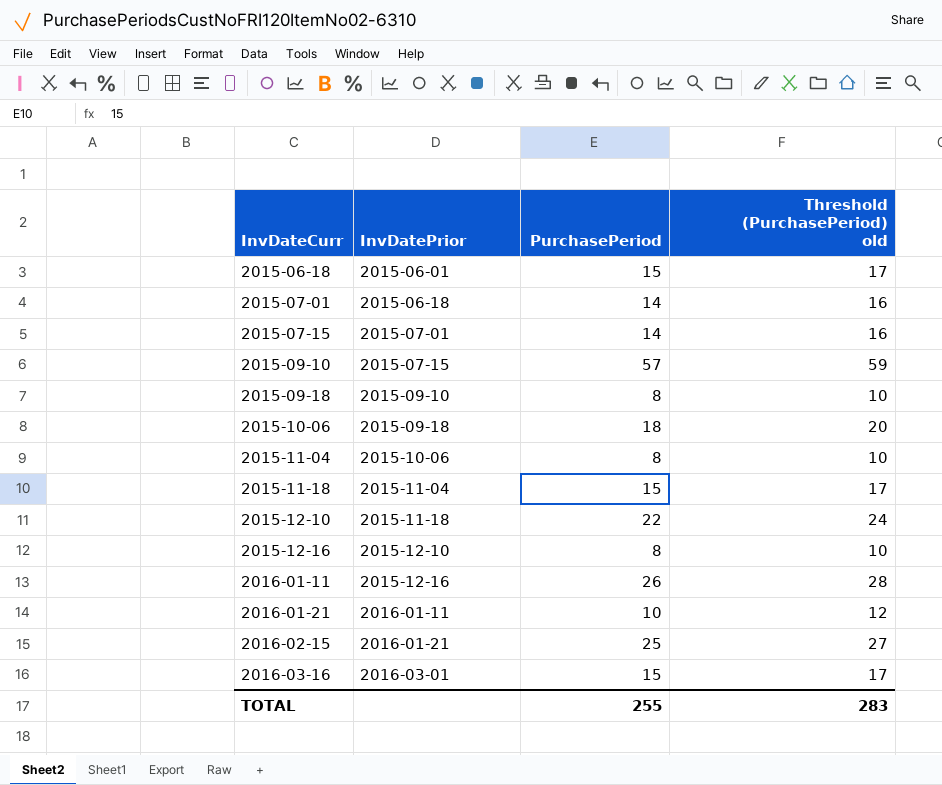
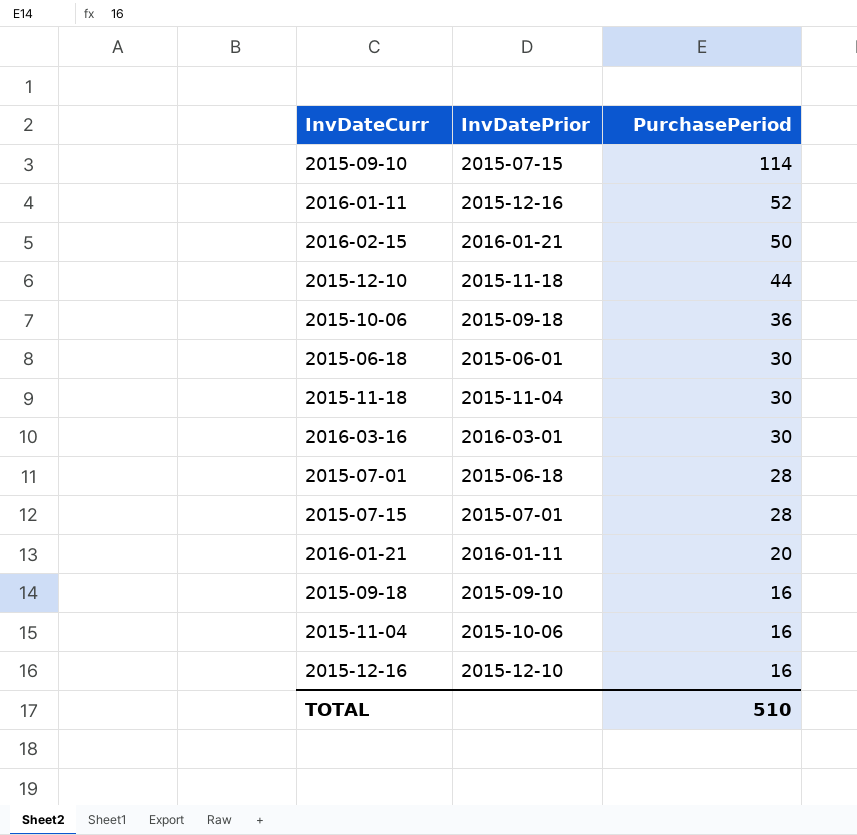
row order: InvDateCurr ascending -> PurchasePeriod descending
column Threshold (PurchasePeriod) old | formula: [PurchasePeriod] + 2 -> none
2015-09-10 | PurchasePeriod: 57 -> 114
2016-01-11 | PurchasePeriod: 26 -> 52
2016-02-15 | PurchasePeriod: 25 -> 50
2015-12-10 | PurchasePeriod: 22 -> 44
2015-10-06 | PurchasePeriod: 18 -> 36
2015-06-18 | PurchasePeriod: 15 -> 30
2015-11-18 | PurchasePeriod: 15 -> 30
2016-03-16 | PurchasePeriod: 15 -> 30
2015-07-01 | PurchasePeriod: 14 -> 28
2015-07-15 | PurchasePeriod: 14 -> 28
2016-01-21 | PurchasePeriod: 10 -> 20
2015-09-18 | PurchasePeriod: 8 -> 16
2015-11-04 | PurchasePeriod: 8 -> 16
2015-12-16 | PurchasePeriod: 8 -> 16
TOTAL | PurchasePeriod: 255 -> 510

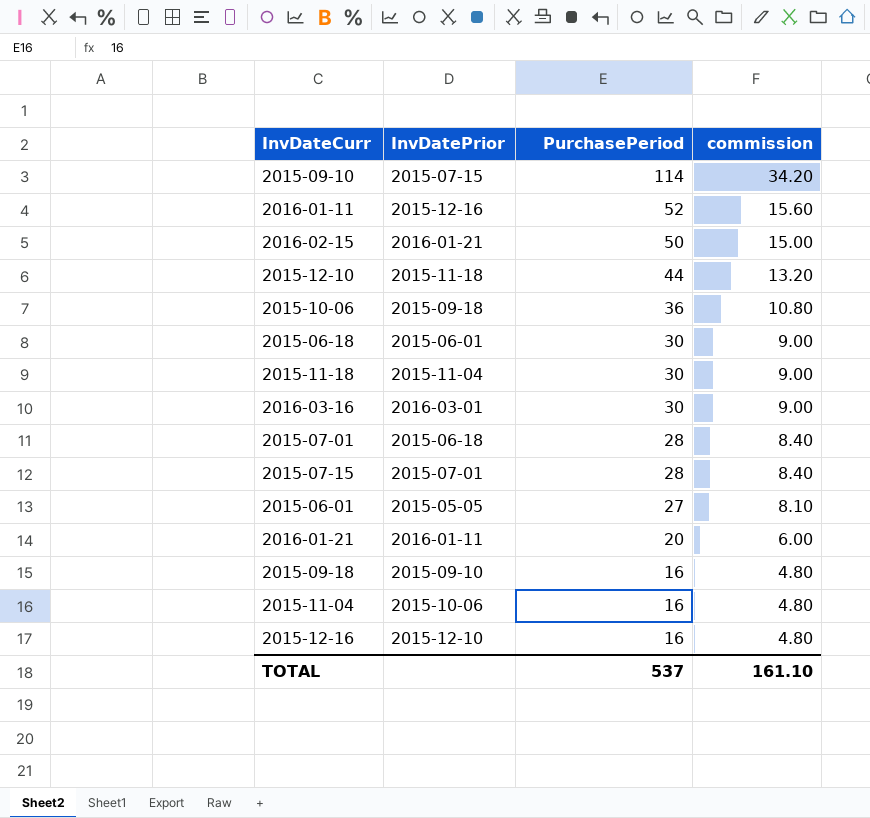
column commission | formula: none -> [PurchasePeriod] * 0.3
row 2015-06-01: none -> 2015-05-05 | 27 | 8.10
TOTAL | PurchasePeriod: 510 -> 537

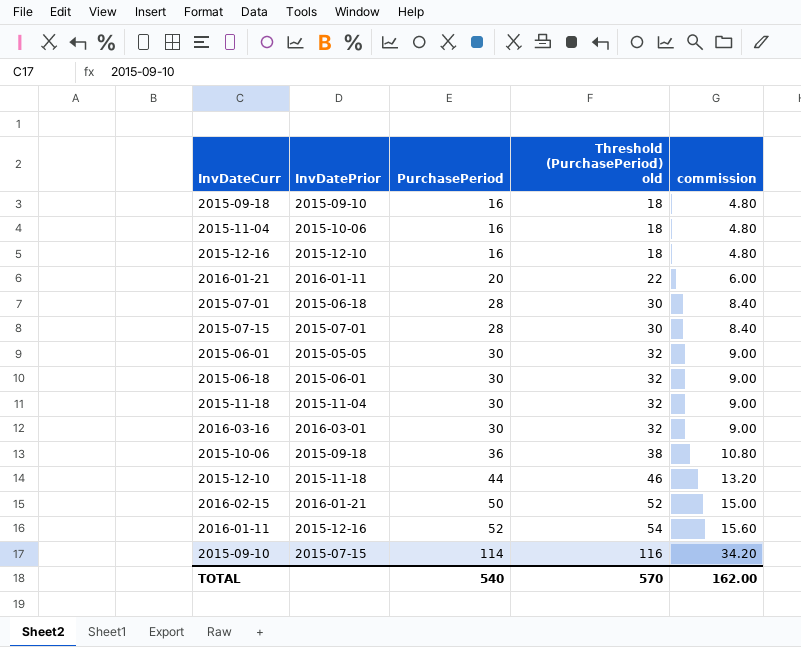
row order: PurchasePeriod descending -> PurchasePeriod ascending
column Threshold (PurchasePeriod) old | formula: none -> [PurchasePeriod] + 2
2015-06-01 | PurchasePeriod: 27 -> 30
2015-06-01 | commission: 8.10 -> 9.00
TOTAL | PurchasePeriod: 537 -> 540
TOTAL | commission: 161.10 -> 162.00

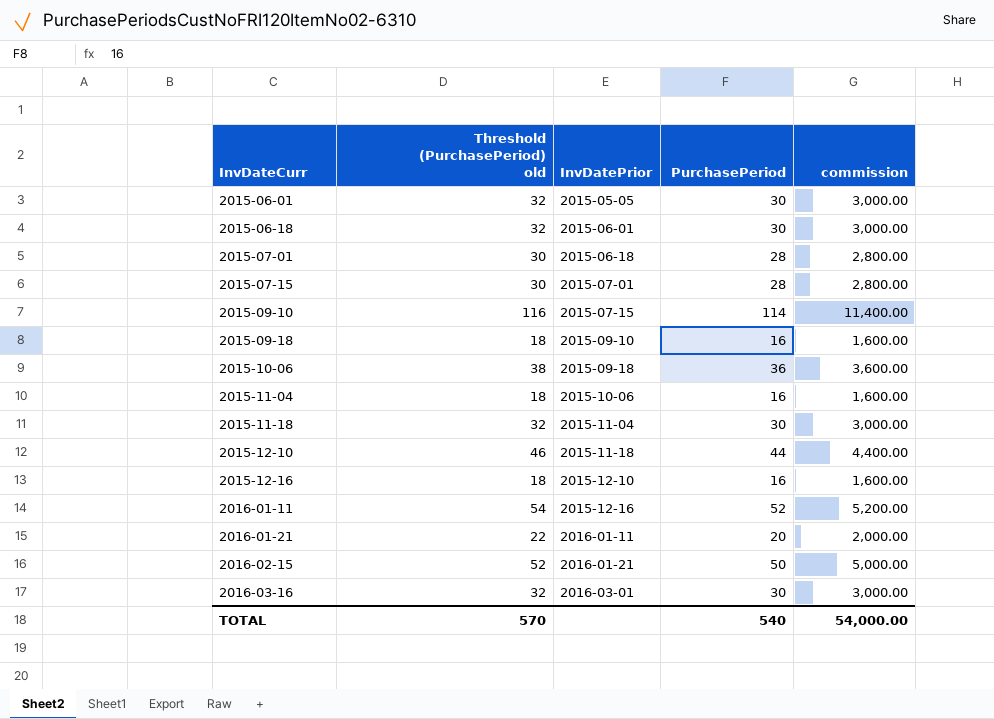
row order: PurchasePeriod ascending -> InvDateCurr ascending
column Threshold (PurchasePeriod) old | position: 4 -> 2
column commission | formula: [PurchasePeriod] * 0.3 -> [PurchasePeriod] * 100
TOTAL | commission: 162.00 -> 54,000.00

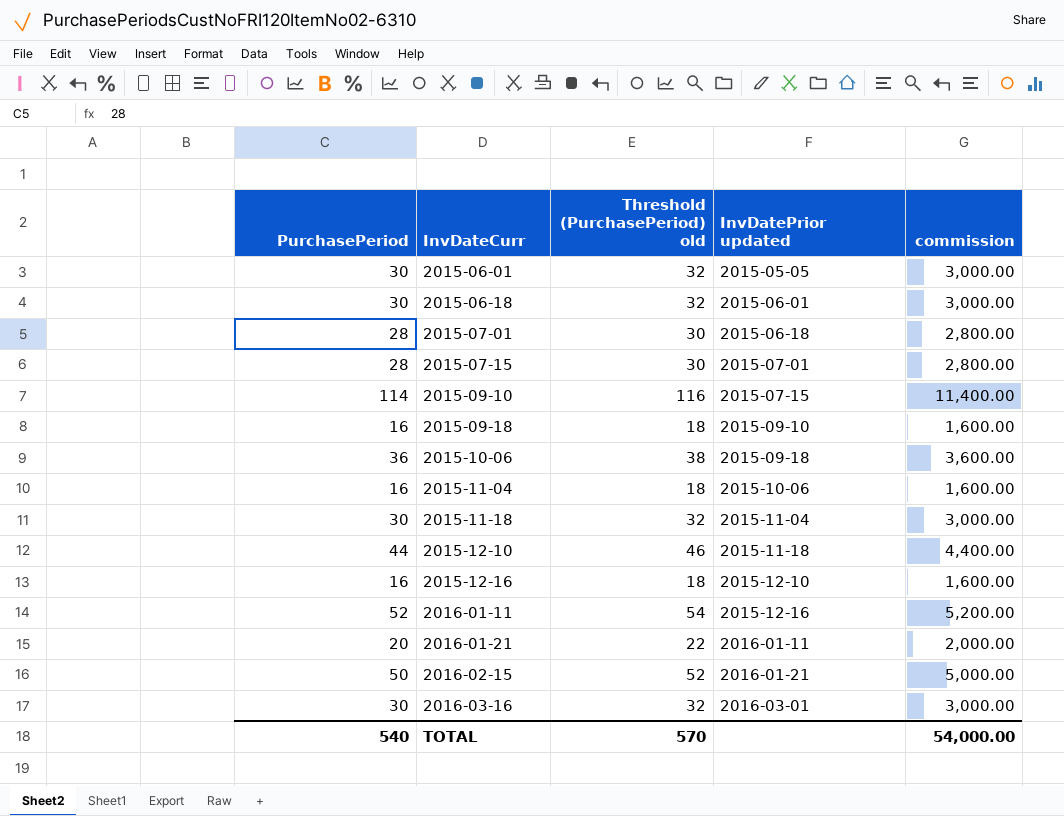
column PurchasePeriod | position: 4 -> 1
column name: InvDatePrior -> InvDatePrior updated

